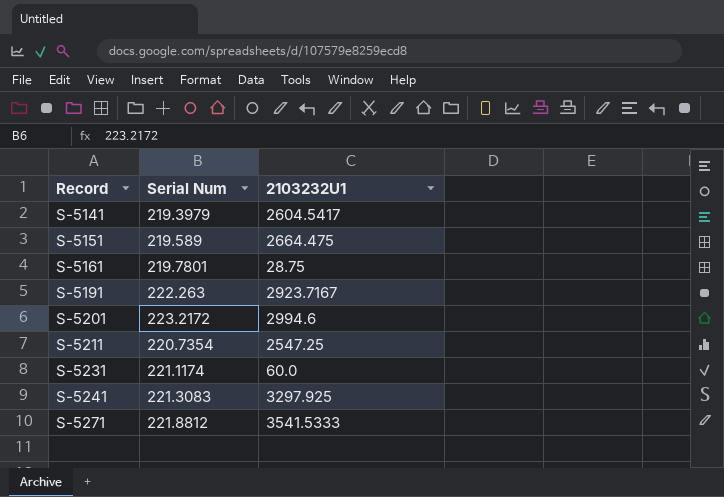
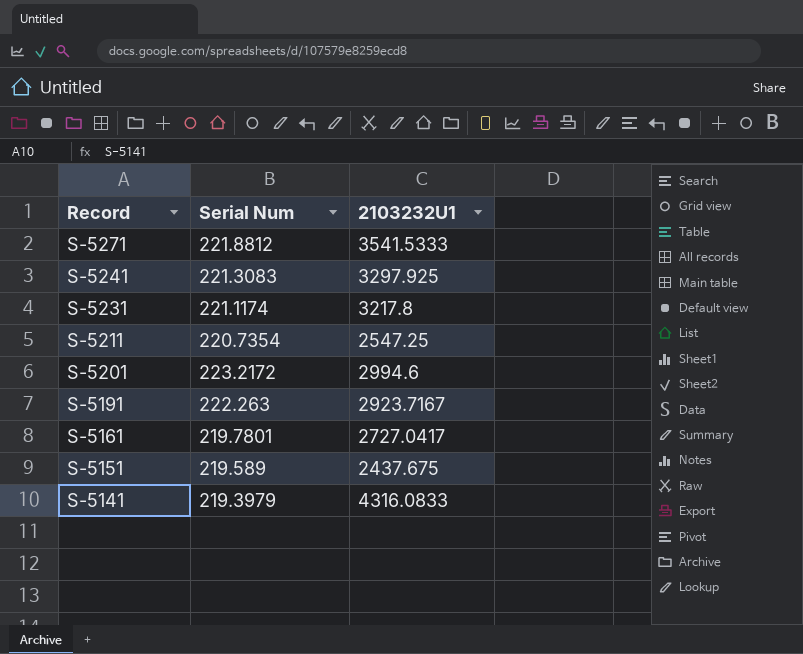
row order: Record ascending -> Record descending
S-5231 | 2103232U1: 60.0 -> 3217.8
S-5161 | 2103232U1: 28.75 -> 2727.0417
S-5151 | 2103232U1: 2664.475 -> 2437.675
S-5141 | 2103232U1: 2604.5417 -> 4316.0833

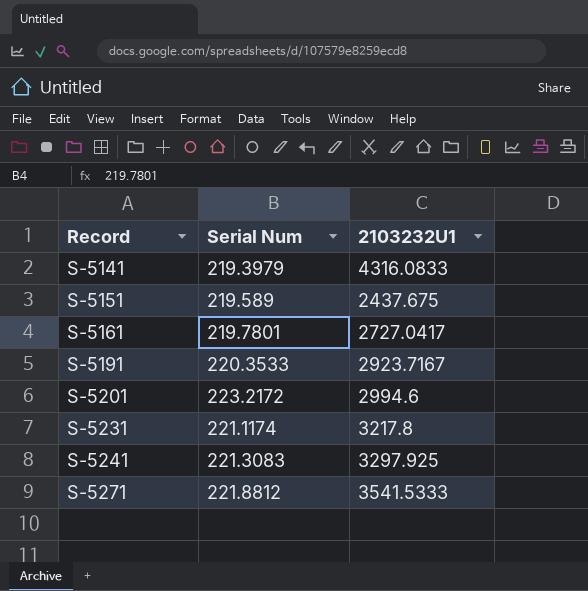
row order: Record descending -> Record ascending
row S-5211: 220.7354 | 2547.25 -> none
S-5191 | Serial Num: 222.263 -> 220.3533

